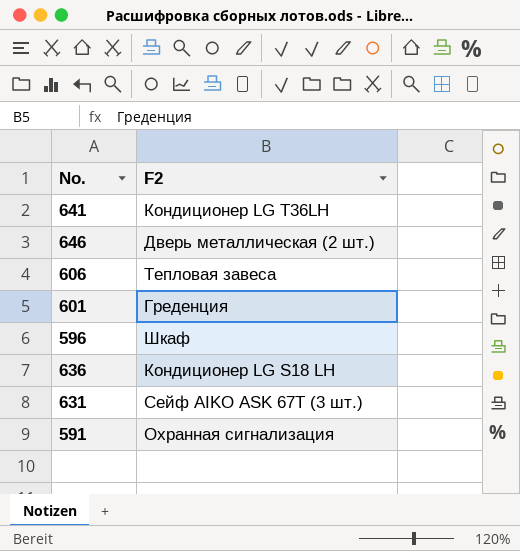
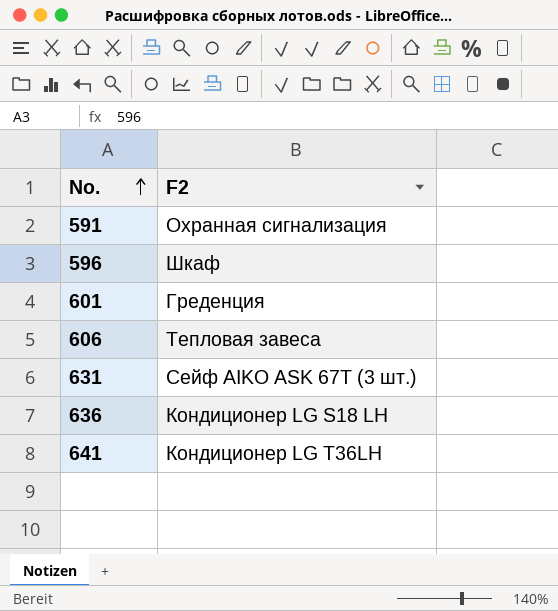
row order: none -> No. ascending
row 646: Дверь металлическая (2 шт.) -> none

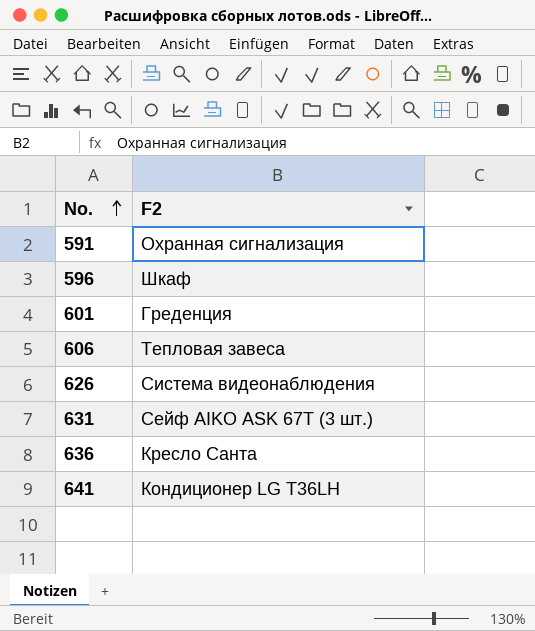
row 626: none -> Система видеонаблюдения
636 | F2: Кондиционер LG S18 LH -> Кресло Санта

